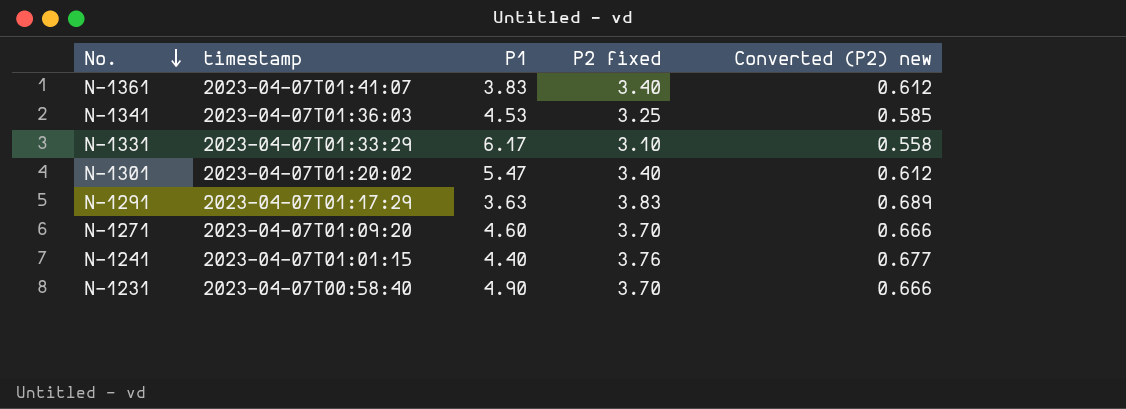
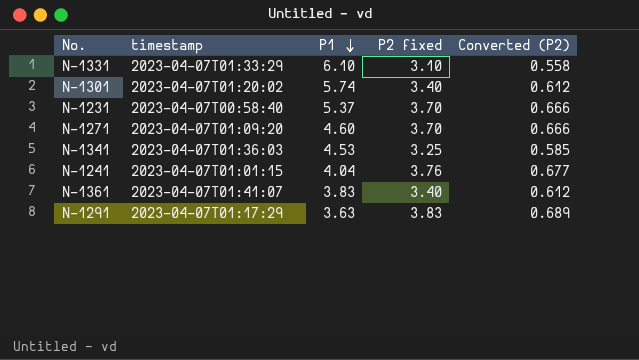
row order: No. descending -> P1 descending
column name: Converted (P2) new -> Converted (P2)
N-1331 | P1: 6.17 -> 6.10
N-1301 | P1: 5.47 -> 5.74
N-1231 | P1: 4.90 -> 5.37
N-1241 | P1: 4.40 -> 4.04

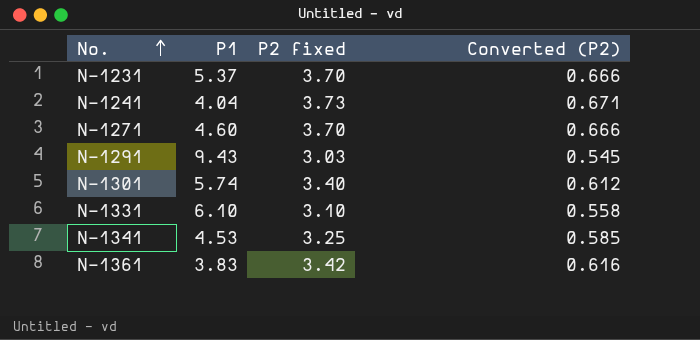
row order: P1 descending -> No. ascending
column timestamp | position: 2 -> none
N-1241 | P2 fixed: 3.76 -> 3.73
N-1241 | Converted (P2): 0.677 -> 0.671
N-1291 | P1: 3.63 -> 9.43
N-1291 | P2 fixed: 3.83 -> 3.03
N-1291 | Converted (P2): 0.689 -> 0.545
N-1361 | P2 fixed: 3.40 -> 3.42
N-1361 | Converted (P2): 0.612 -> 0.616

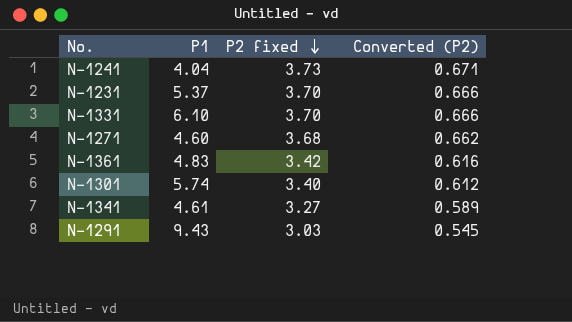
row order: No. ascending -> P2 fixed descending
N-1331 | P2 fixed: 3.10 -> 3.70
N-1331 | Converted (P2): 0.558 -> 0.666
N-1271 | P2 fixed: 3.70 -> 3.68
N-1271 | Converted (P2): 0.666 -> 0.662
N-1361 | P1: 3.83 -> 4.83
N-1341 | P1: 4.53 -> 4.61
N-1341 | P2 fixed: 3.25 -> 3.27
N-1341 | Converted (P2): 0.585 -> 0.589

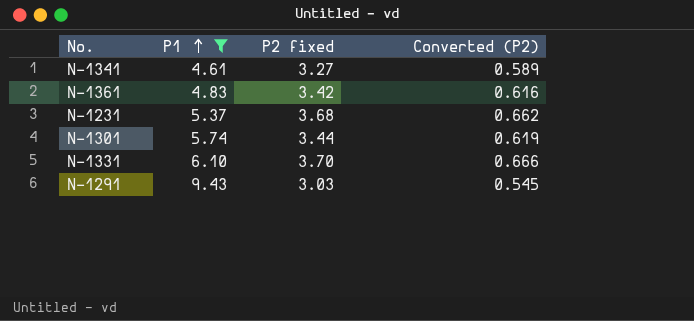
filter: none -> P1 >= 4.61
row order: P2 fixed descending -> P1 ascending
N-1231 | P2 fixed: 3.70 -> 3.68
N-1231 | Converted (P2): 0.666 -> 0.662
N-1301 | P2 fixed: 3.40 -> 3.44
N-1301 | Converted (P2): 0.612 -> 0.619

